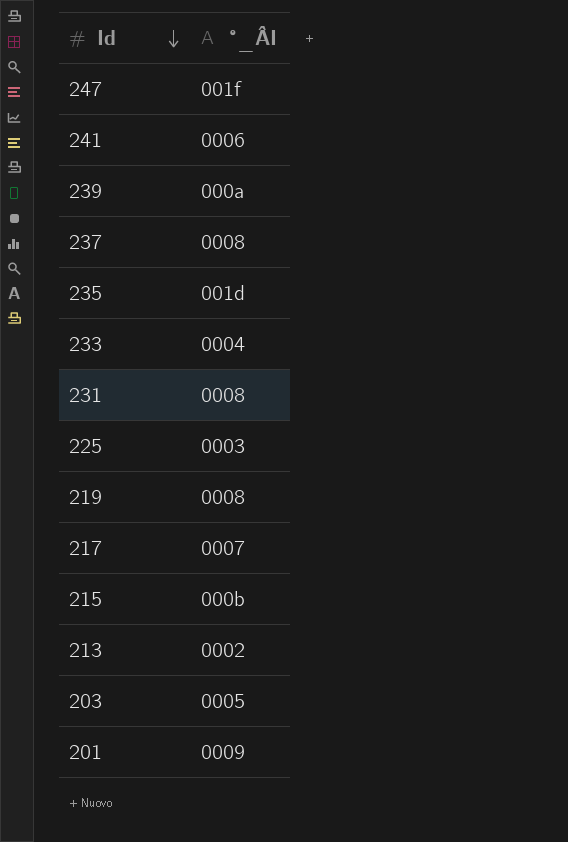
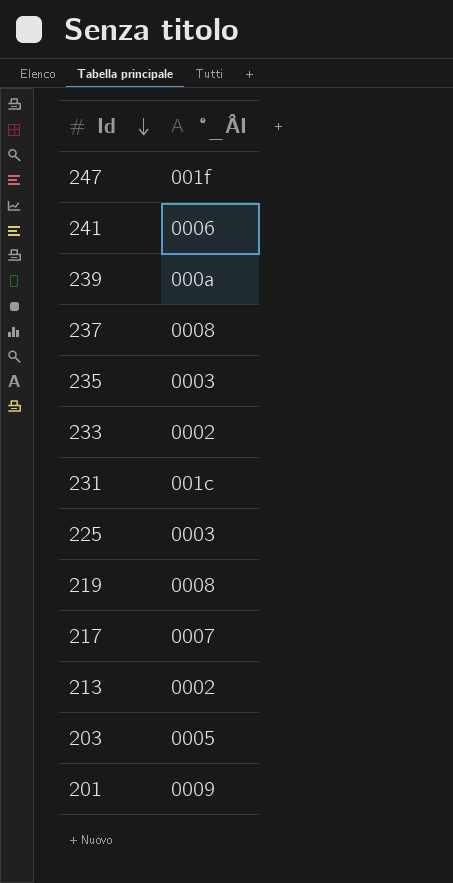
row 215: 000b -> none
235 | °_ÂI: 001d -> 0003
233 | °_ÂI: 0004 -> 0002
231 | °_ÂI: 0008 -> 001c

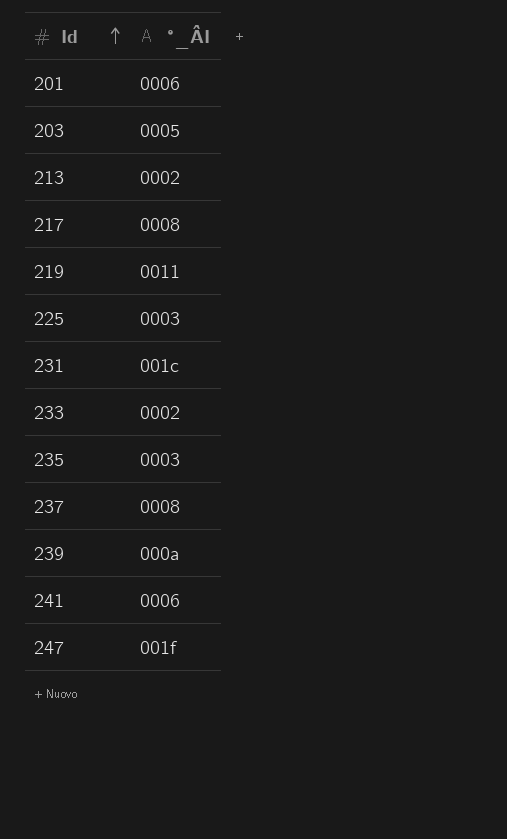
row order: Id descending -> Id ascending
201 | °_ÂI: 0009 -> 0006
217 | °_ÂI: 0007 -> 0008
219 | °_ÂI: 0008 -> 0011

